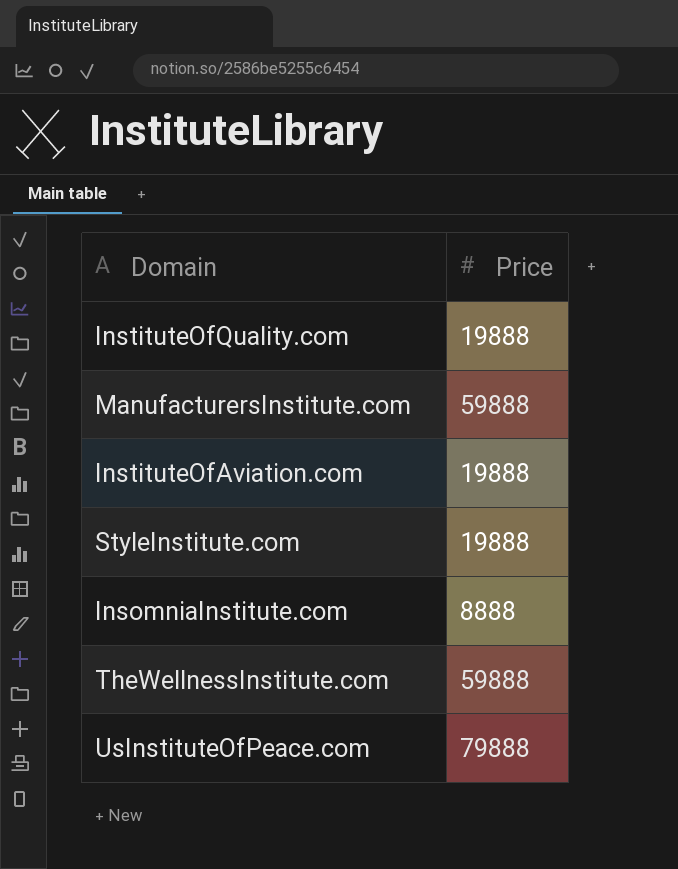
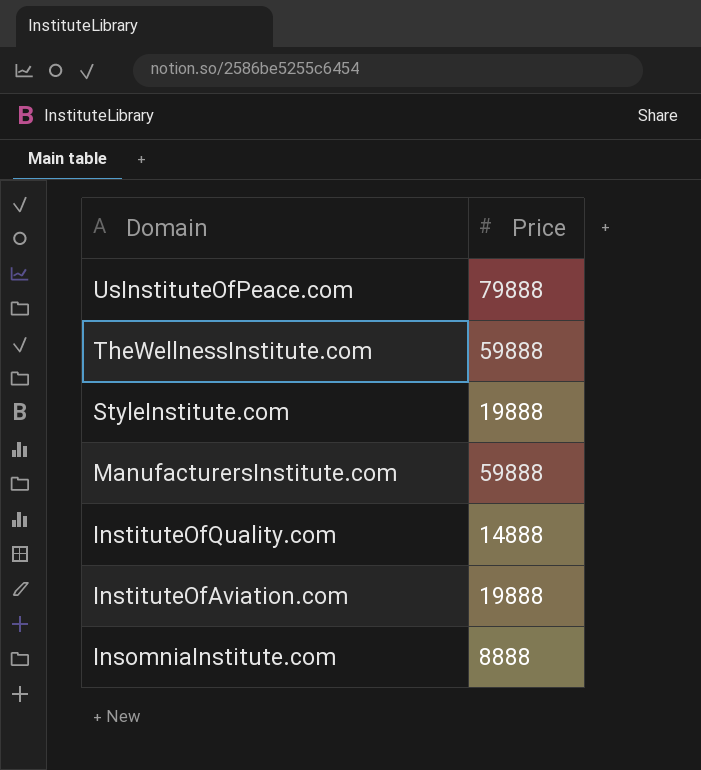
row order: none -> Domain descending
InstituteOfQuality.com | Price: 19888 -> 14888

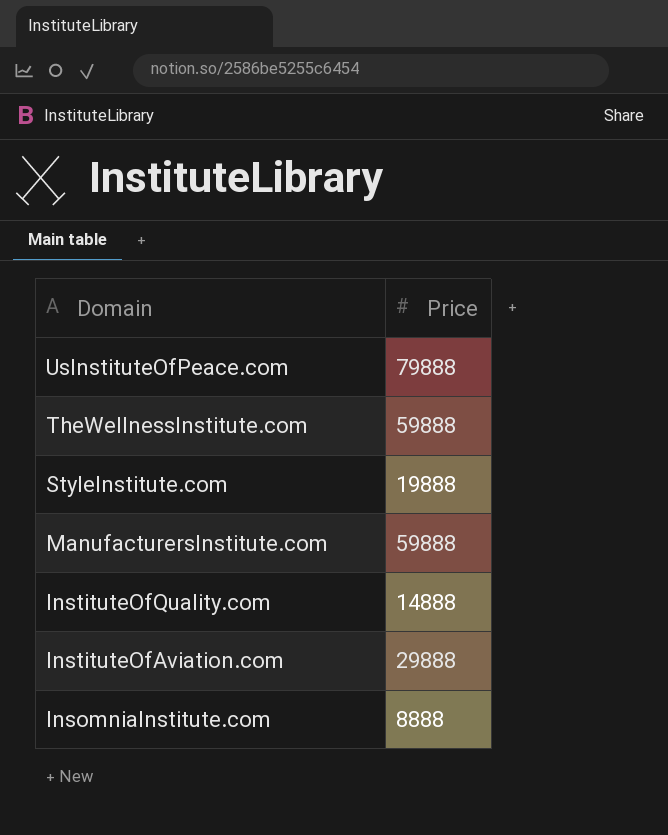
InstituteOfAviation.com | Price: 19888 -> 29888

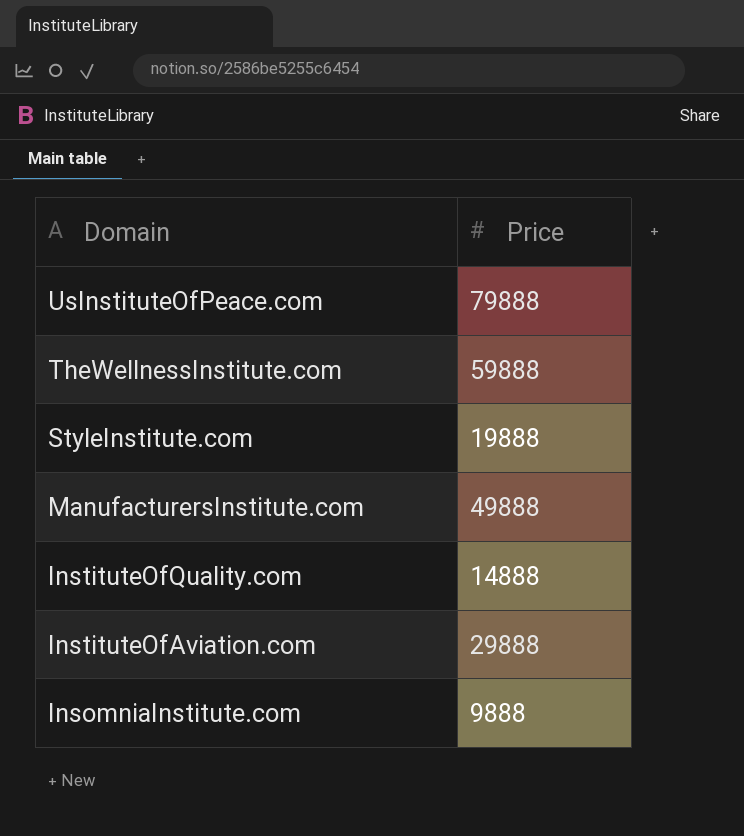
ManufacturersInstitute.com | Price: 59888 -> 49888
InsomniaInstitute.com | Price: 8888 -> 9888

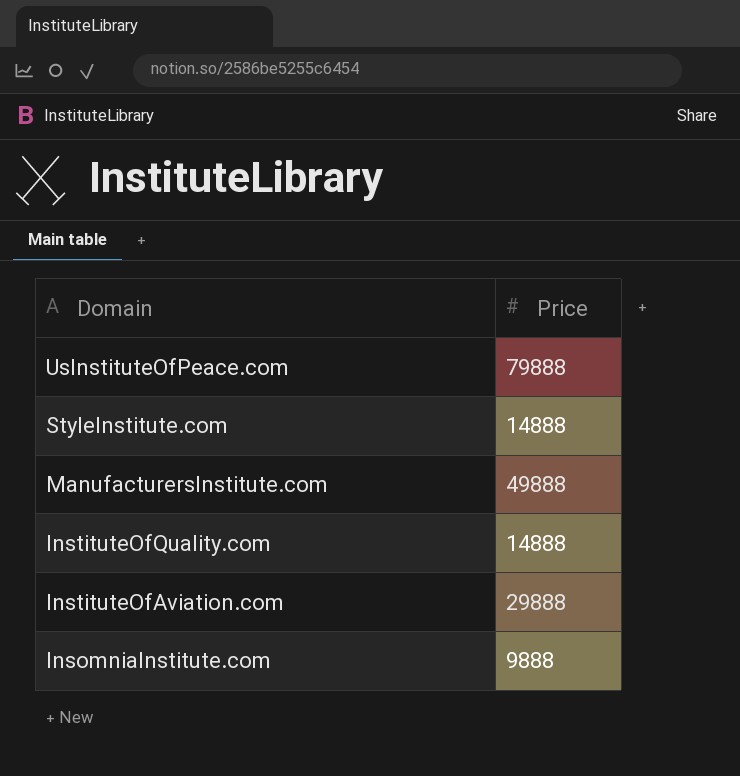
row TheWellnessInstitute.com: 59888 -> none
StyleInstitute.com | Price: 19888 -> 14888

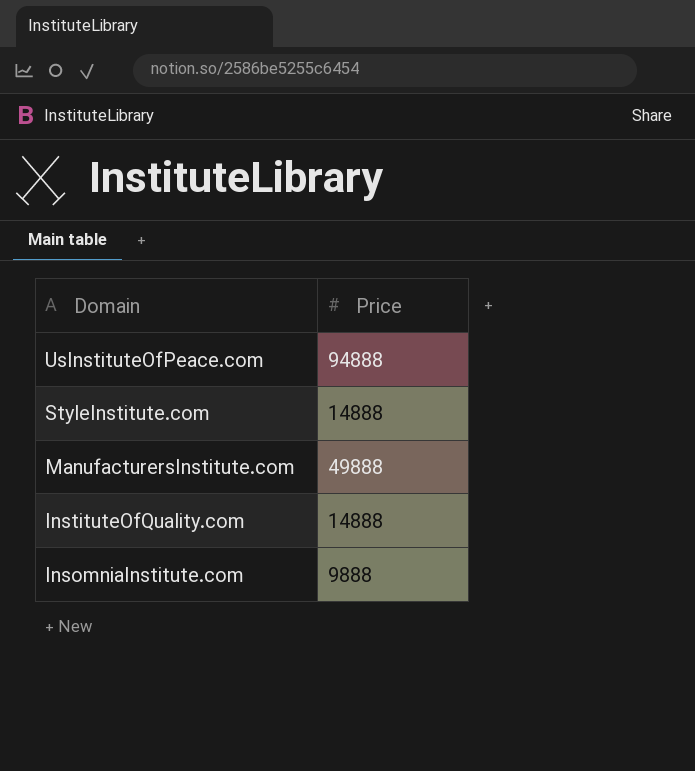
row InstituteOfAviation.com: 29888 -> none
UsInstituteOfPeace.com | Price: 79888 -> 94888

